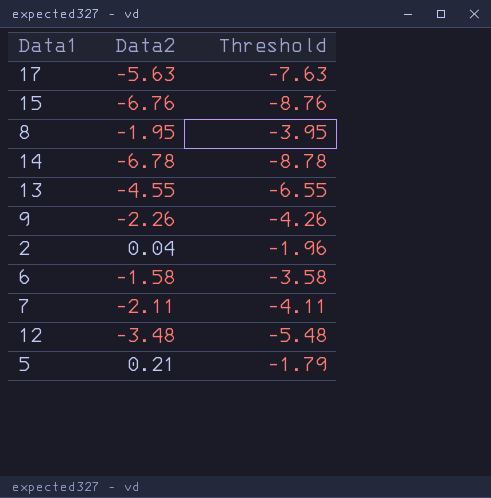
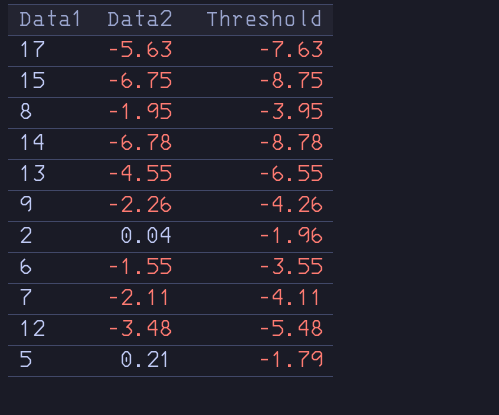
15 | Data2: -6.76 -> -6.75
15 | Threshold: -8.76 -> -8.75
6 | Data2: -1.58 -> -1.55
6 | Threshold: -3.58 -> -3.55

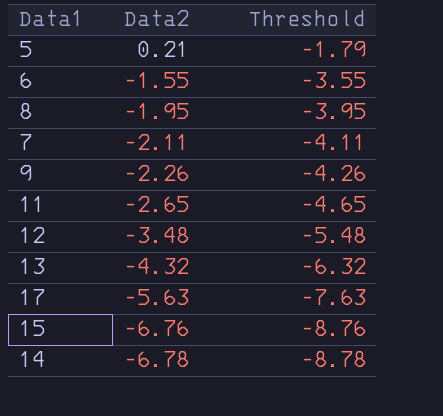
row order: none -> Data2 descending
row 2: 0.04 | -1.96 -> none
row 11: none -> -2.65 | -4.65
13 | Data2: -4.55 -> -4.32
13 | Threshold: -6.55 -> -6.32
15 | Data2: -6.75 -> -6.76
15 | Threshold: -8.75 -> -8.76

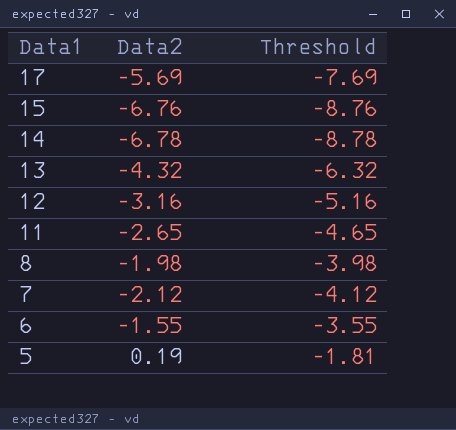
row order: Data2 descending -> Data1 descending
row 9: -2.26 | -4.26 -> none
17 | Data2: -5.63 -> -5.69
17 | Threshold: -7.63 -> -7.69
12 | Data2: -3.48 -> -3.16
12 | Threshold: -5.48 -> -5.16
8 | Data2: -1.95 -> -1.98
8 | Threshold: -3.95 -> -3.98
7 | Data2: -2.11 -> -2.12
7 | Threshold: -4.11 -> -4.12
5 | Data2: 0.21 -> 0.19
5 | Threshold: -1.79 -> -1.81

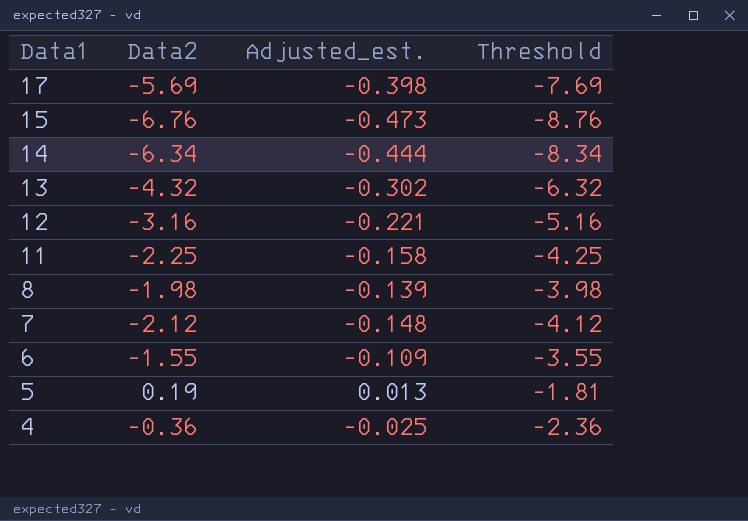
column Adjusted_est. | formula: none -> [Data2] * 0.07
14 | Data2: -6.78 -> -6.34
14 | Threshold: -8.78 -> -8.34
11 | Data2: -2.65 -> -2.25
11 | Threshold: -4.65 -> -4.25
row 4: none -> -0.36 | -0.025 | -2.36

